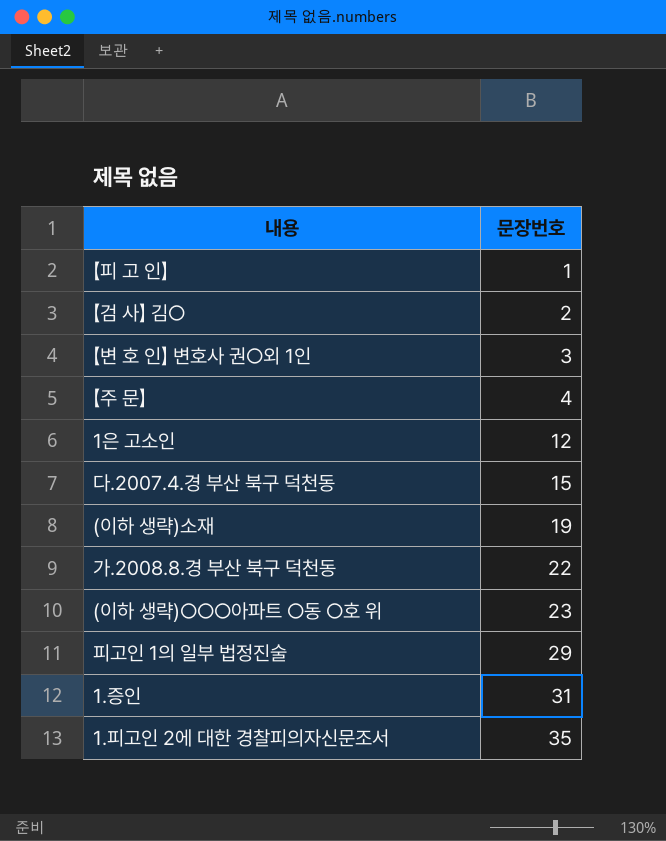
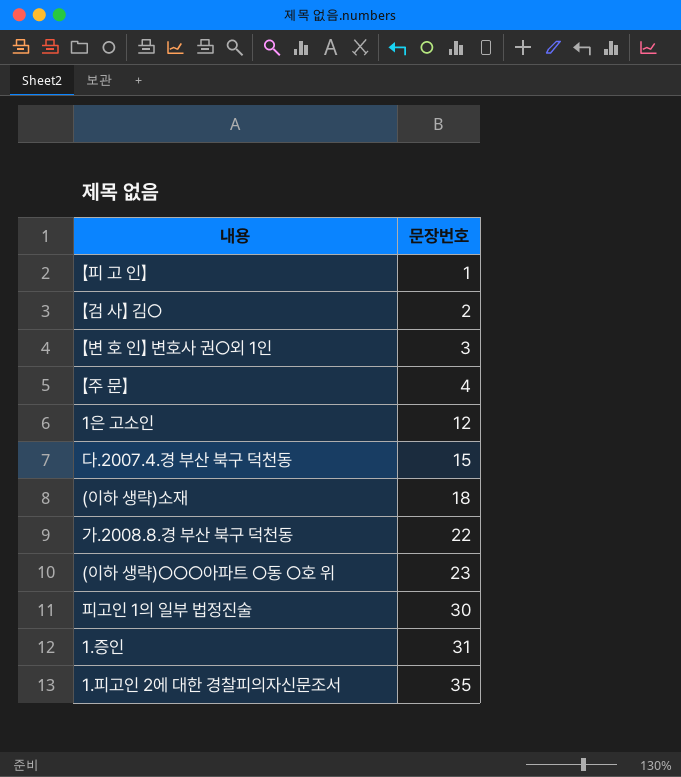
(이하 생략)소재 | 문장번호: 19 -> 18
피고인 1의 일부 법정진술 | 문장번호: 29 -> 30

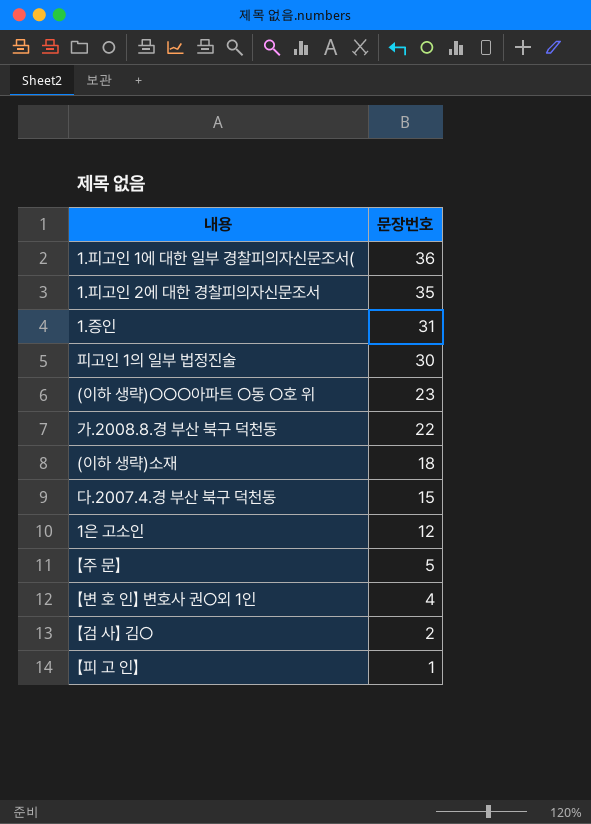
row order: 문장번호 ascending -> 문장번호 descending
row 1.피고인 1에 대한 일부 경찰피의자신문조서(: none -> 36
【주 문】 | 문장번호: 4 -> 5
【변 호 인】 변호사 권○외 1인 | 문장번호: 3 -> 4

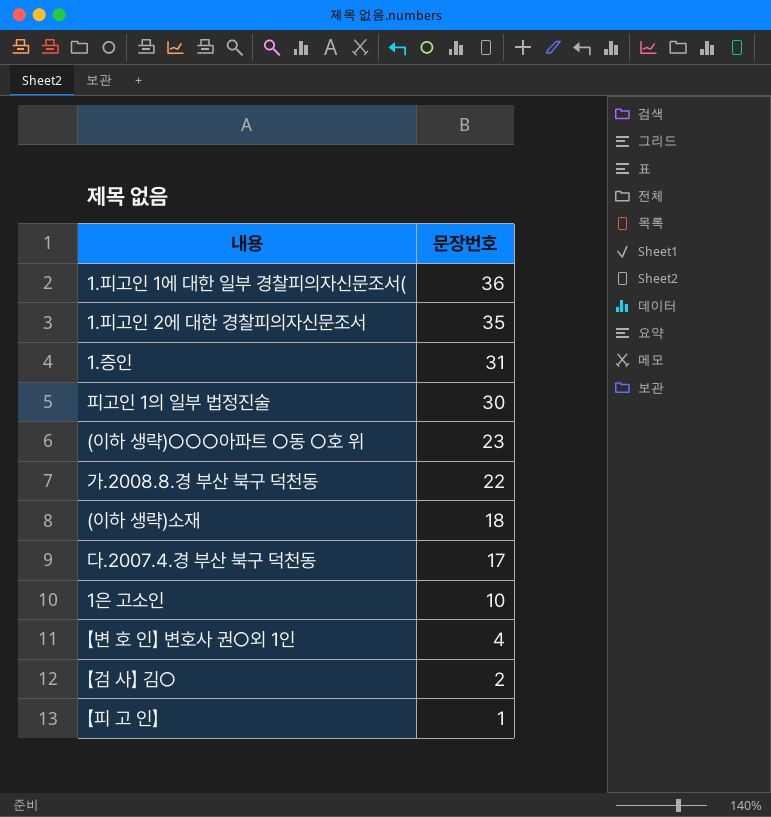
row 【주 문】: 5 -> none
다.2007.4.경 부산 북구 덕천동 | 문장번호: 15 -> 17
1은 고소인 | 문장번호: 12 -> 10

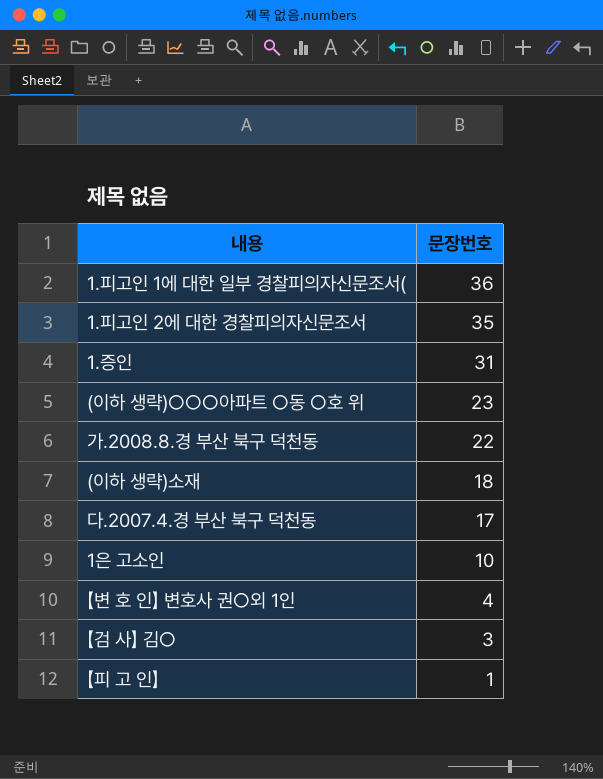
row 피고인 1의 일부 법정진술: 30 -> none
【검 사】 김○ | 문장번호: 2 -> 3

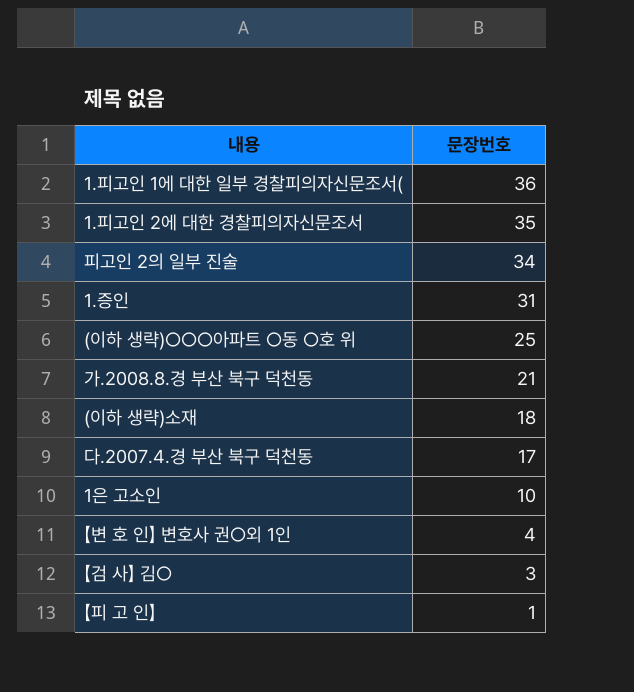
row 피고인 2의 일부 진술: none -> 34
(이하 생략)○○○아파트 ○동 ○호 위 | 문장번호: 23 -> 25
가.2008.8.경 부산 북구 덕천동 | 문장번호: 22 -> 21

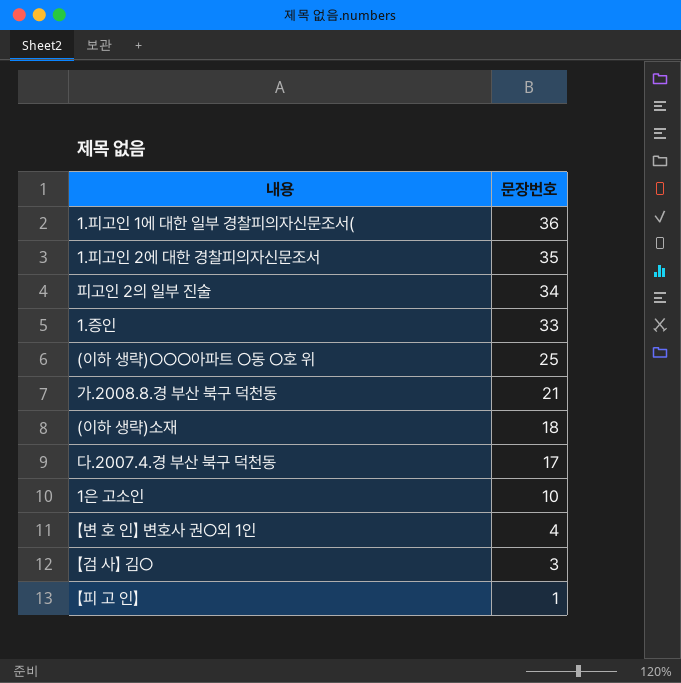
1.증인 | 문장번호: 31 -> 33

